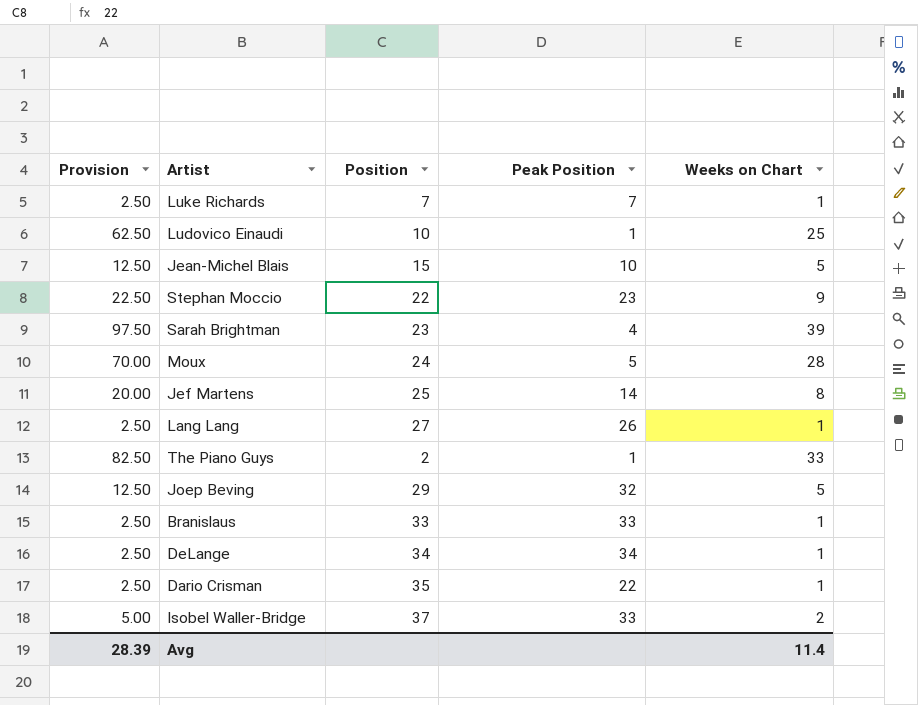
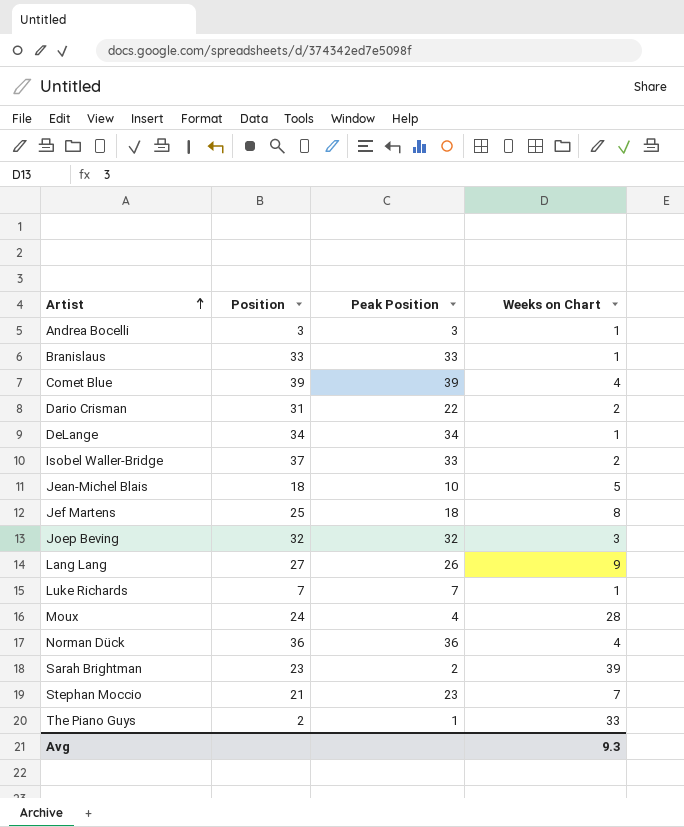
row order: none -> Artist ascending
column Provision | formula: [Weeks on Chart] * 2.5 -> none
row Ludovico Einaudi: 62.50 | 10 | 1 | 25 -> none
row Andrea Bocelli: none -> 3 | 3 | 1
row Comet Blue: none -> 39 | 39 | 4
Dario Crisman | Position: 35 -> 31
Dario Crisman | Weeks on Chart: 1 -> 2
Jean-Michel Blais | Position: 15 -> 18
Jef Martens | Peak Position: 14 -> 18
Joep Beving | Position: 29 -> 32
Joep Beving | Weeks on Chart: 5 -> 3
Lang Lang | Weeks on Chart: 1 -> 9
Moux | Peak Position: 5 -> 4
row Norman Dück: none -> 36 | 36 | 4
Sarah Brightman | Peak Position: 4 -> 2
Stephan Moccio | Position: 22 -> 21
Stephan Moccio | Weeks on Chart: 9 -> 7
Avg | Weeks on Chart: 11.4 -> 9.3

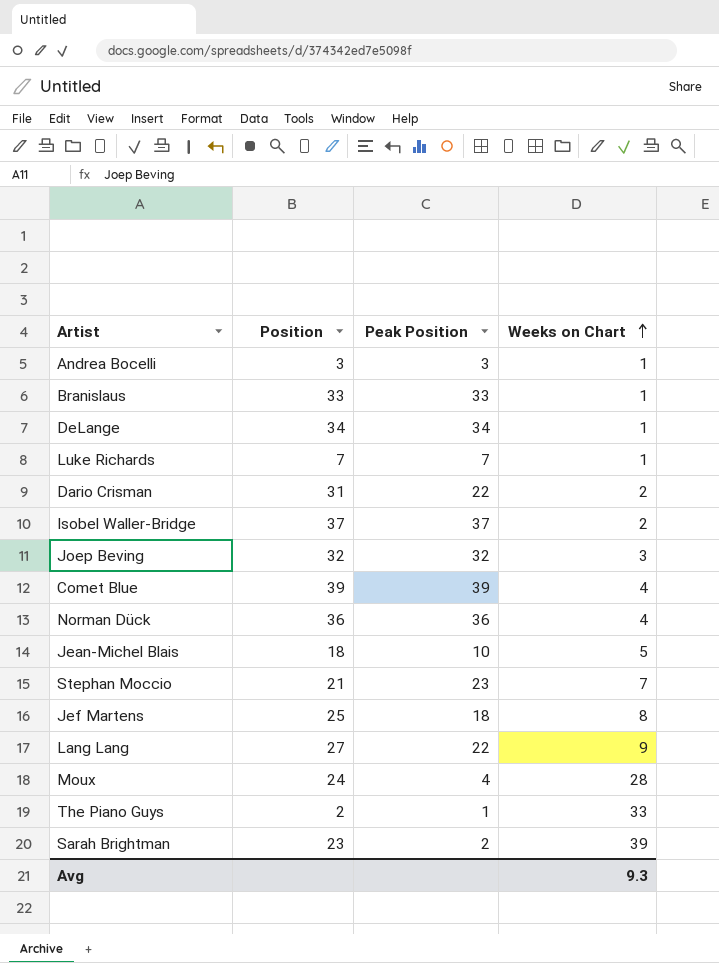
row order: Artist ascending -> Weeks on Chart ascending
Isobel Waller-Bridge | Peak Position: 33 -> 37
Lang Lang | Peak Position: 26 -> 22

